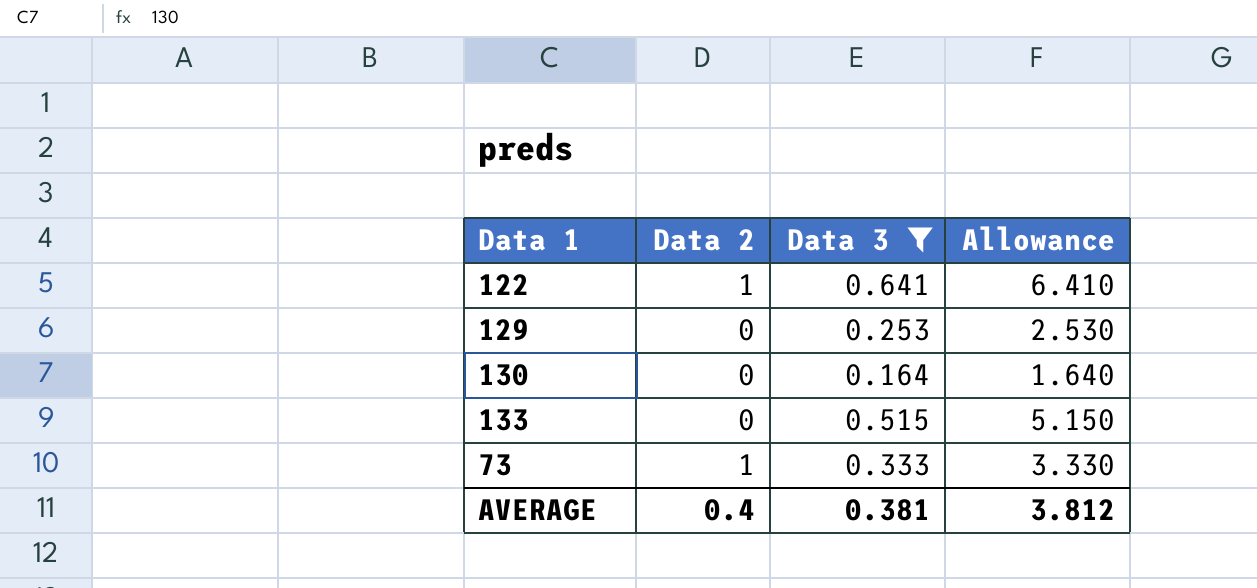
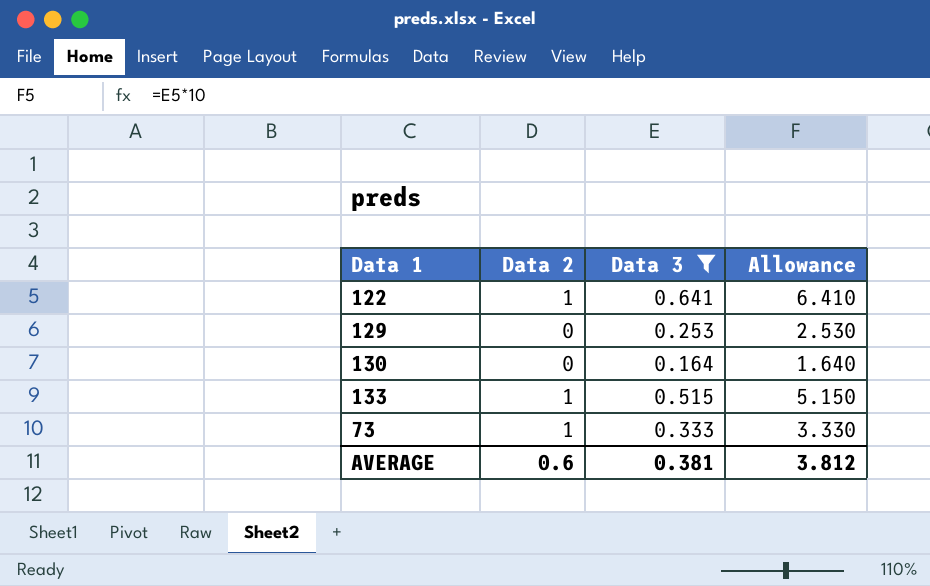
133 | Data 2: 0 -> 1
AVERAGE | Data 2: 0.4 -> 0.6

